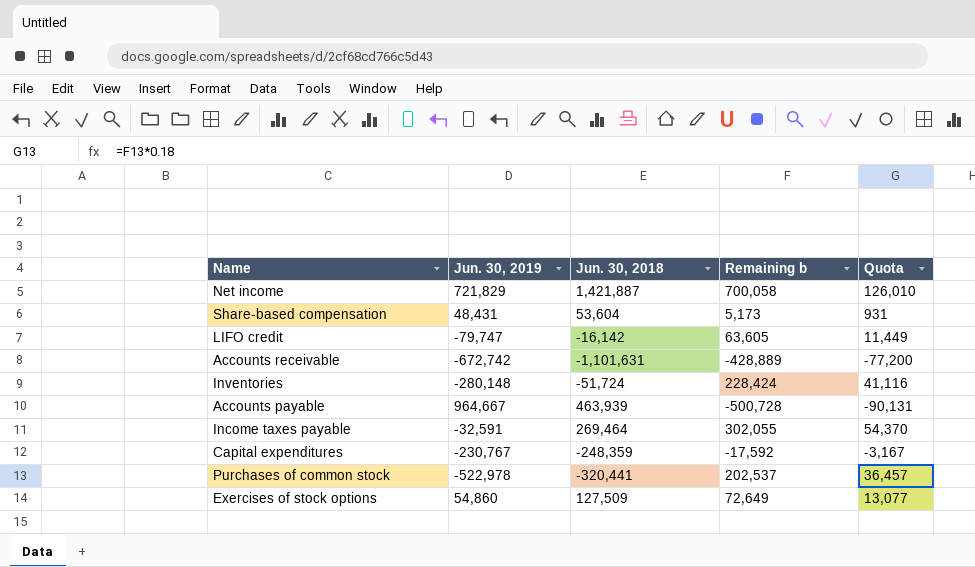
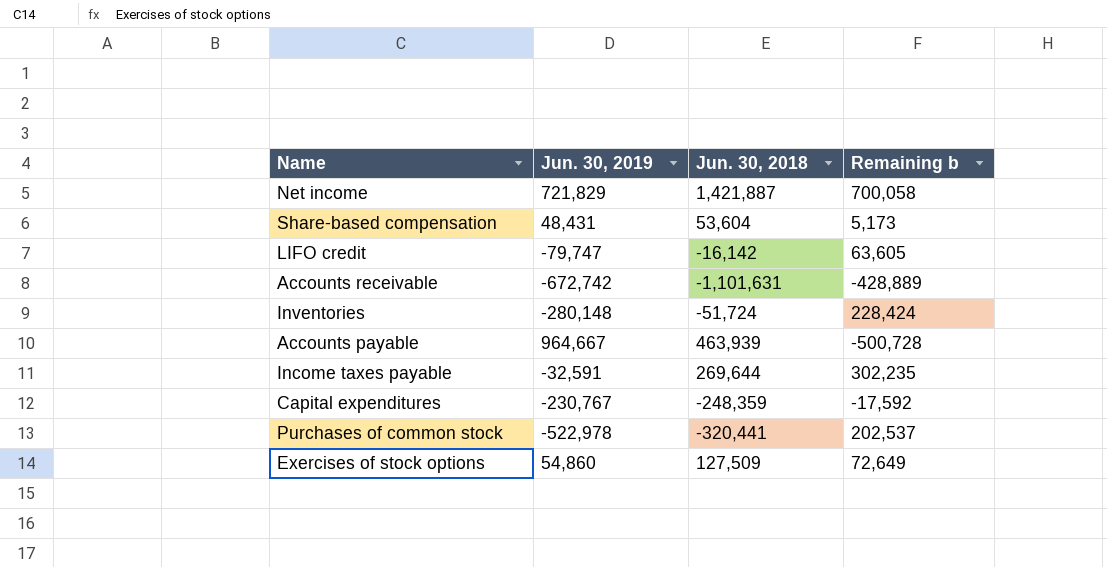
column Quota | formula: [Remaining b] * 0.18 -> none
Income taxes payable | Jun. 30, 2018: 269,464 -> 269,644
Income taxes payable | Remaining b: 302,055 -> 302,235

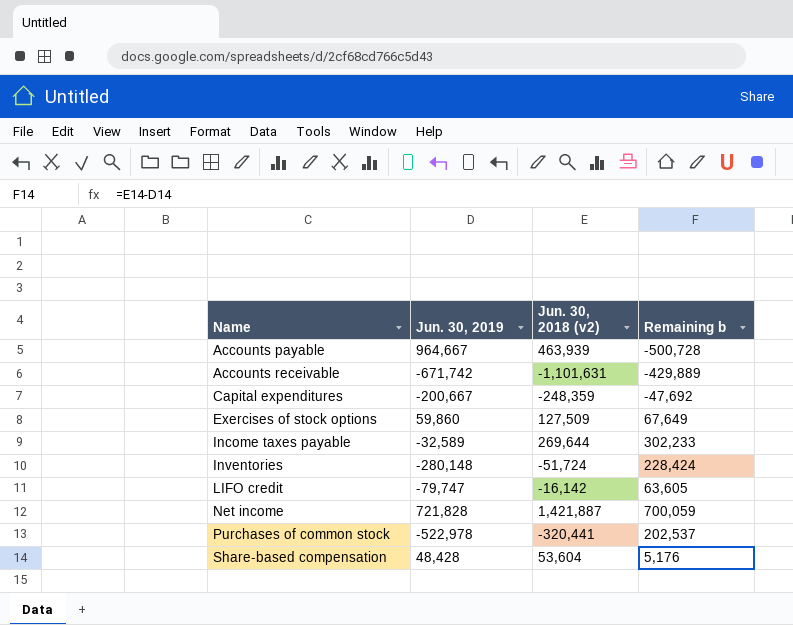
row order: none -> Name ascending
column name: Jun. 30, 2018 -> Jun. 30, 2018 (v2)
Accounts receivable | Jun. 30, 2019: -672,742 -> -671,742
Accounts receivable | Remaining b: -428,889 -> -429,889
Capital expenditures | Jun. 30, 2019: -230,767 -> -200,667
Capital expenditures | Remaining b: -17,592 -> -47,692
Exercises of stock options | Jun. 30, 2019: 54,860 -> 59,860
Exercises of stock options | Remaining b: 72,649 -> 67,649
Income taxes payable | Jun. 30, 2019: -32,591 -> -32,589
Income taxes payable | Remaining b: 302,235 -> 302,233
Net income | Jun. 30, 2019: 721,829 -> 721,828
Net income | Remaining b: 700,058 -> 700,059
Share-based compensation | Jun. 30, 2019: 48,431 -> 48,428
Share-based compensation | Remaining b: 5,173 -> 5,176

